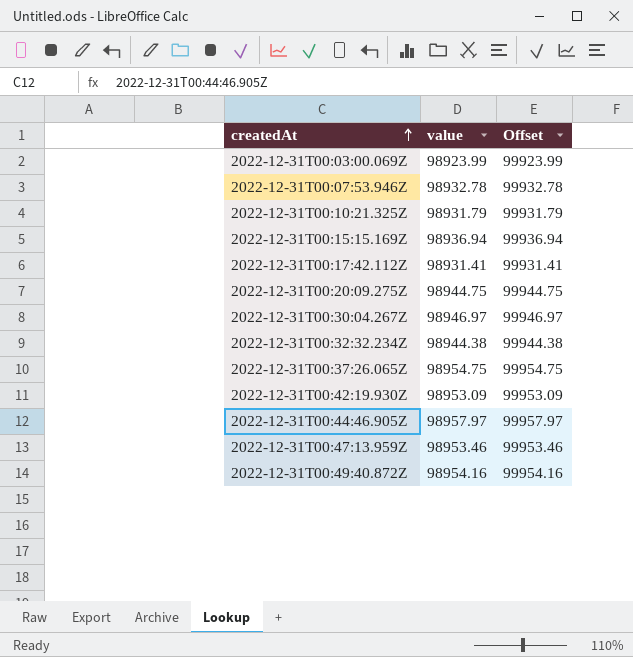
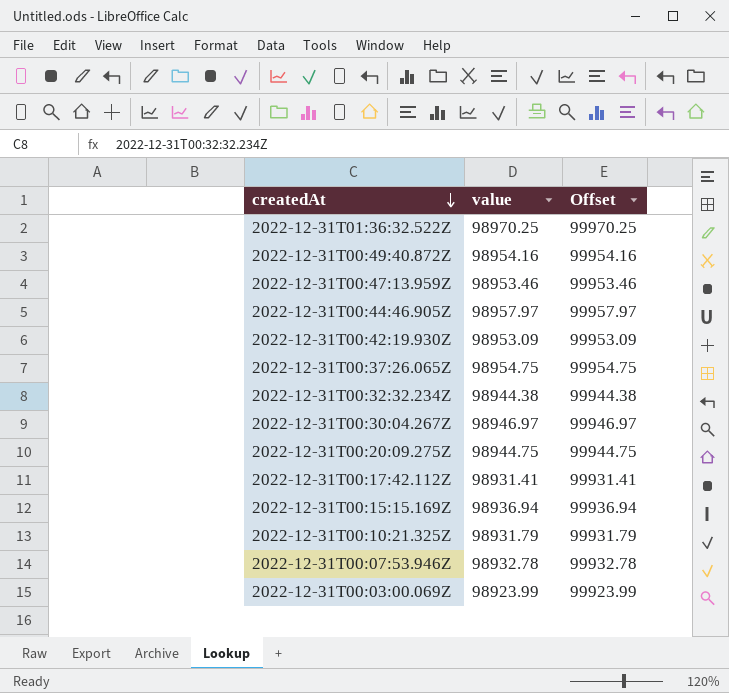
row order: createdAt ascending -> createdAt descending
row 2022-12-31T01:36:32.522Z: none -> 98970.25 | 99970.25

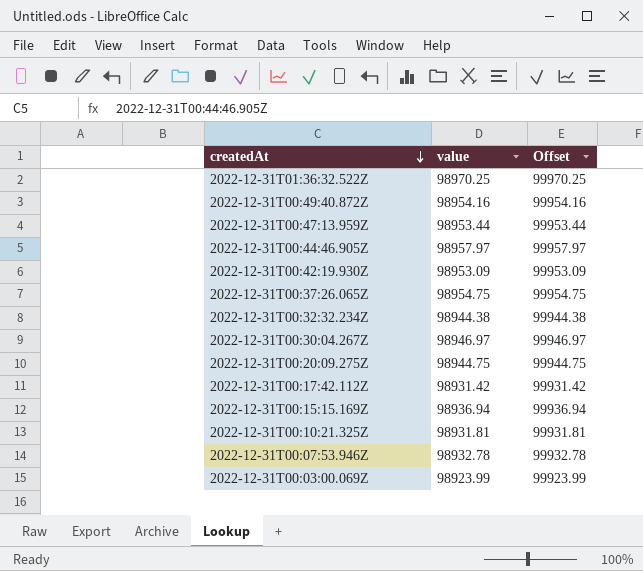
2022-12-31T00:47:13.959Z | value: 98953.46 -> 98953.44
2022-12-31T00:47:13.959Z | Offset: 99953.46 -> 99953.44
2022-12-31T00:17:42.112Z | value: 98931.41 -> 98931.42
2022-12-31T00:17:42.112Z | Offset: 99931.41 -> 99931.42
2022-12-31T00:10:21.325Z | value: 98931.79 -> 98931.81
2022-12-31T00:10:21.325Z | Offset: 99931.79 -> 99931.81

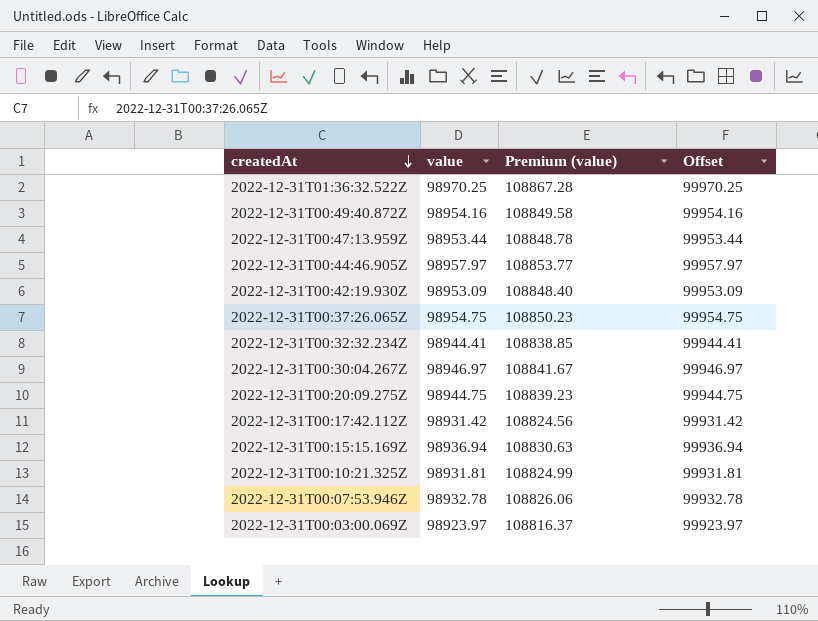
column Premium (value) | formula: none -> [value] * 1.1
2022-12-31T00:32:32.234Z | value: 98944.38 -> 98944.41
2022-12-31T00:32:32.234Z | Offset: 99944.38 -> 99944.41
2022-12-31T00:03:00.069Z | value: 98923.99 -> 98923.97
2022-12-31T00:03:00.069Z | Offset: 99923.99 -> 99923.97

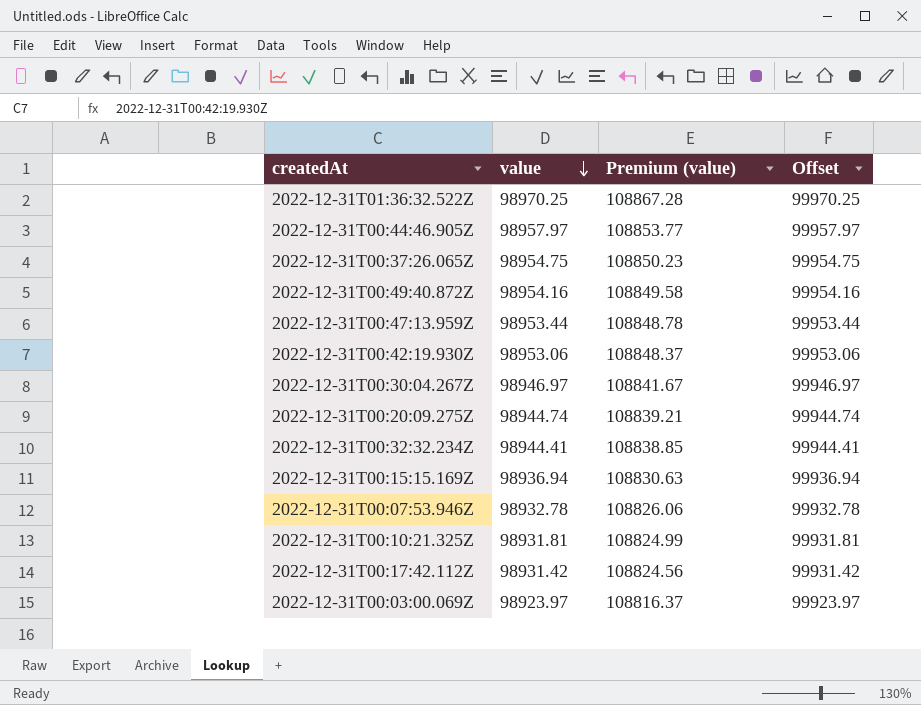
row order: createdAt descending -> value descending
2022-12-31T00:42:19.930Z | value: 98953.09 -> 98953.06
2022-12-31T00:42:19.930Z | Premium (value): 108848.40 -> 108848.37
2022-12-31T00:42:19.930Z | Offset: 99953.09 -> 99953.06
2022-12-31T00:20:09.275Z | value: 98944.75 -> 98944.74
2022-12-31T00:20:09.275Z | Premium (value): 108839.23 -> 108839.21
2022-12-31T00:20:09.275Z | Offset: 99944.75 -> 99944.74

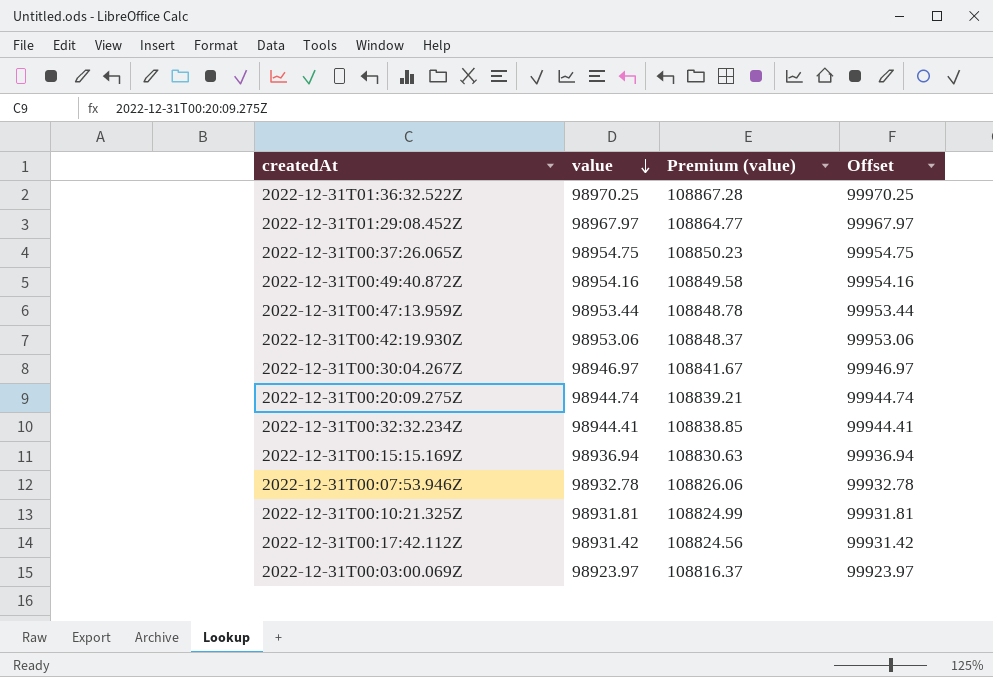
row 2022-12-31T00:44:46.905Z: 98957.97 | 108853.77 | 99957.97 -> none
row 2022-12-31T01:29:08.452Z: none -> 98967.97 | 108864.77 | 99967.97

